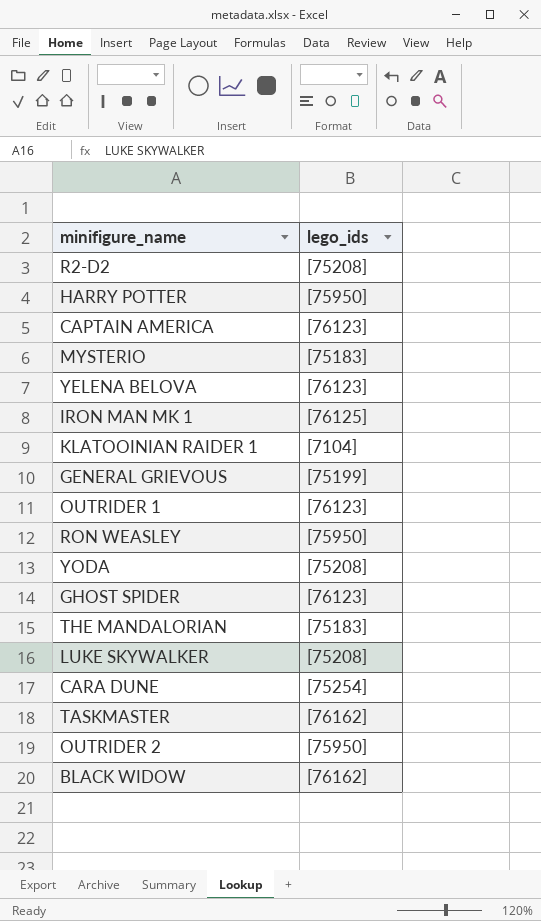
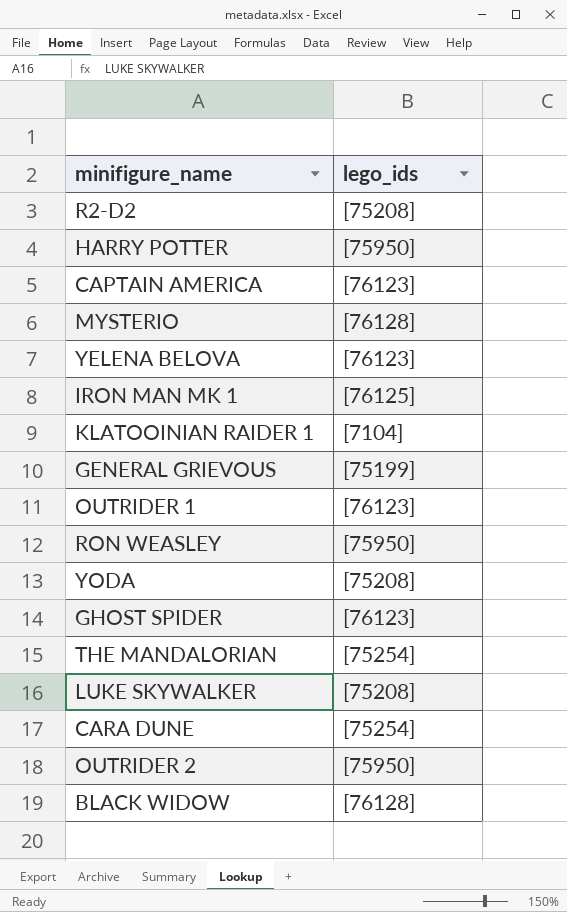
row TASKMASTER: [76162] -> none
MYSTERIO | lego_ids: [75183] -> [76128]
THE MANDALORIAN | lego_ids: [75183] -> [75254]
BLACK WIDOW | lego_ids: [76162] -> [76128]

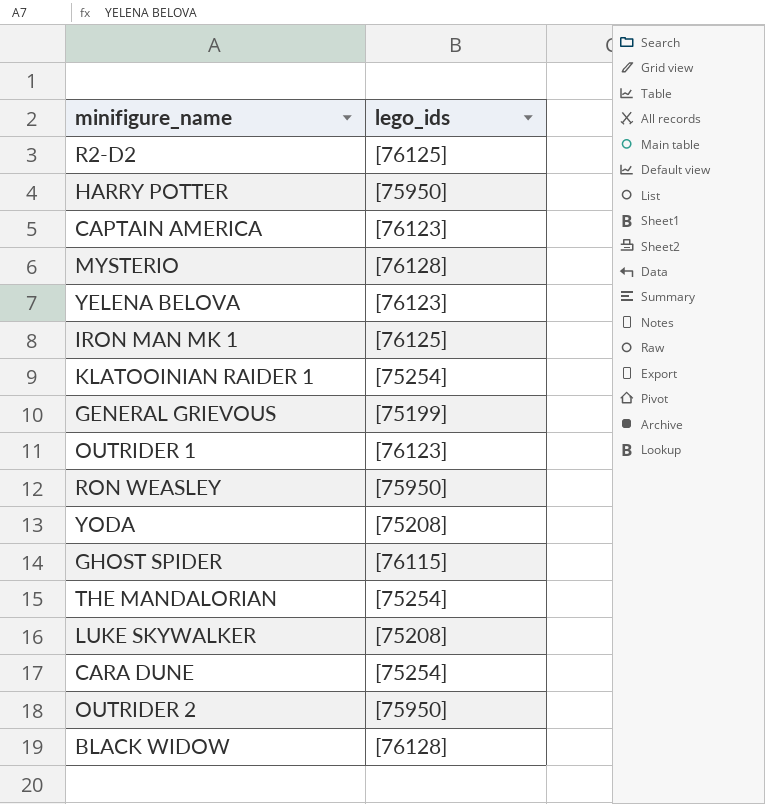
R2-D2 | lego_ids: [75208] -> [76125]
KLATOOINIAN RAIDER 1 | lego_ids: [7104] -> [75254]
GHOST SPIDER | lego_ids: [76123] -> [76115]

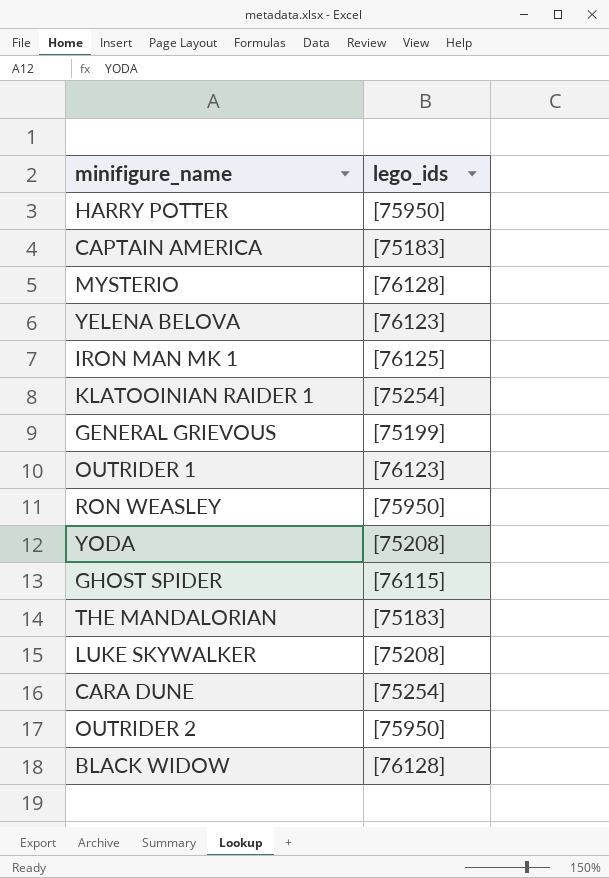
row R2-D2: [76125] -> none
CAPTAIN AMERICA | lego_ids: [76123] -> [75183]
THE MANDALORIAN | lego_ids: [75254] -> [75183]

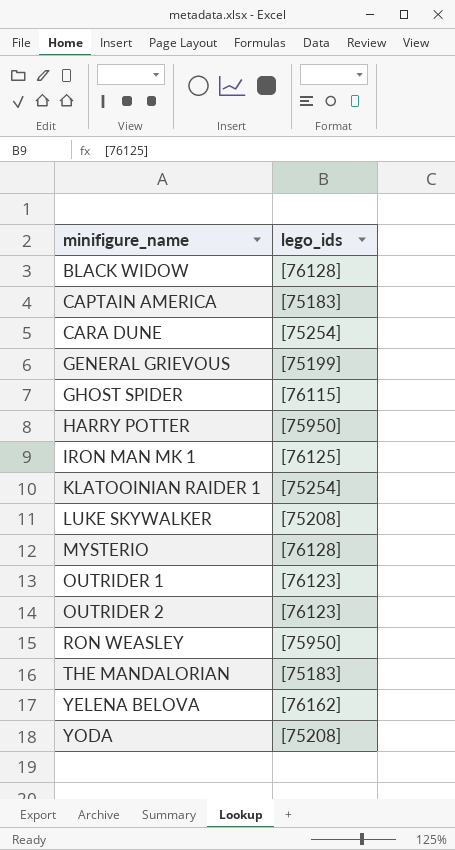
row order: none -> minifigure_name ascending
OUTRIDER 2 | lego_ids: [75950] -> [76123]
YELENA BELOVA | lego_ids: [76123] -> [76162]

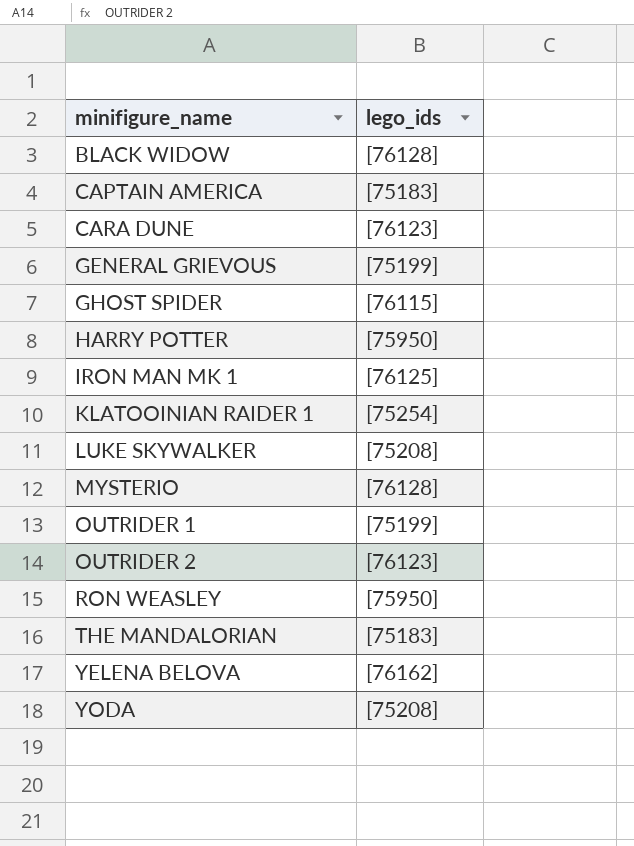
CARA DUNE | lego_ids: [75254] -> [76123]
OUTRIDER 1 | lego_ids: [76123] -> [75199]

